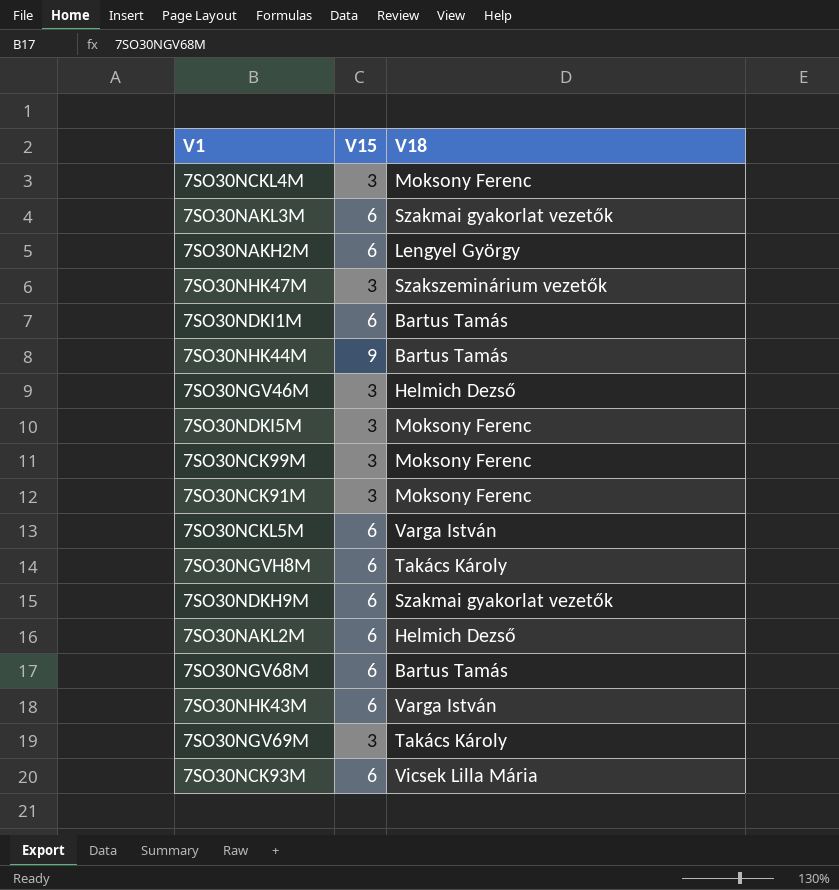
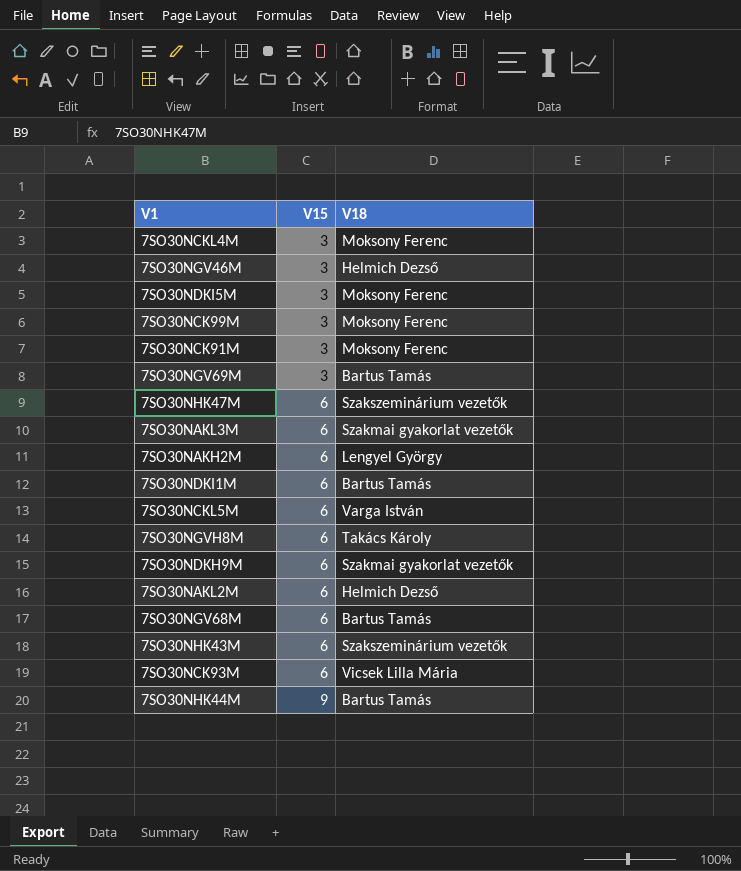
row order: none -> V15 ascending
7SO30NGV69M | V18: Takács Károly -> Bartus Tamás
7SO30NHK47M | V15: 3 -> 6
7SO30NHK43M | V18: Varga István -> Szakszeminárium vezetők

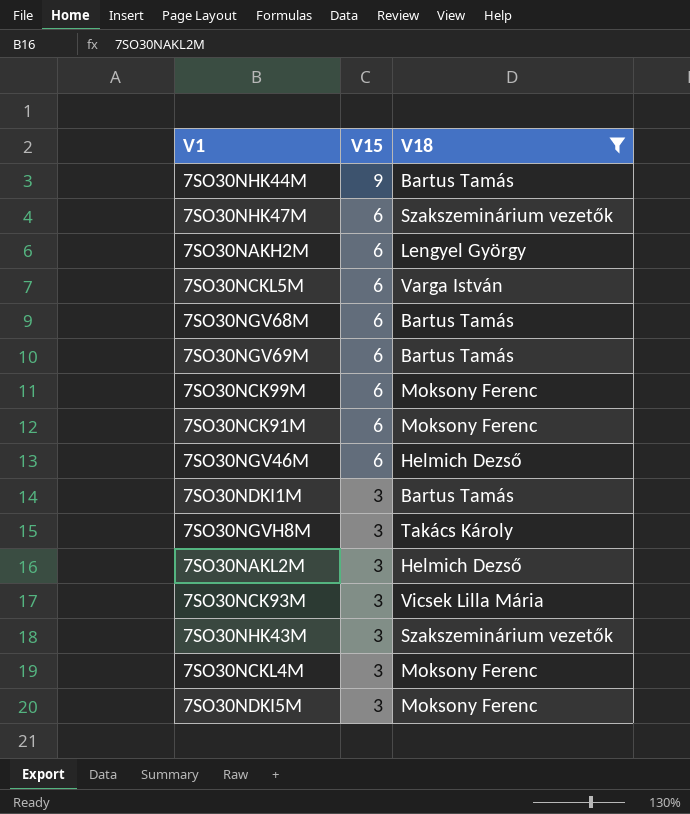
filter: none -> V18 != Szakmai gyakorlat vezetők
row order: V15 ascending -> V15 descending
7SO30NGV69M | V15: 3 -> 6
7SO30NCK99M | V15: 3 -> 6
7SO30NCK91M | V15: 3 -> 6
7SO30NGV46M | V15: 3 -> 6
7SO30NDKI1M | V15: 6 -> 3
7SO30NGVH8M | V15: 6 -> 3
7SO30NAKL2M | V15: 6 -> 3
7SO30NCK93M | V15: 6 -> 3
7SO30NHK43M | V15: 6 -> 3

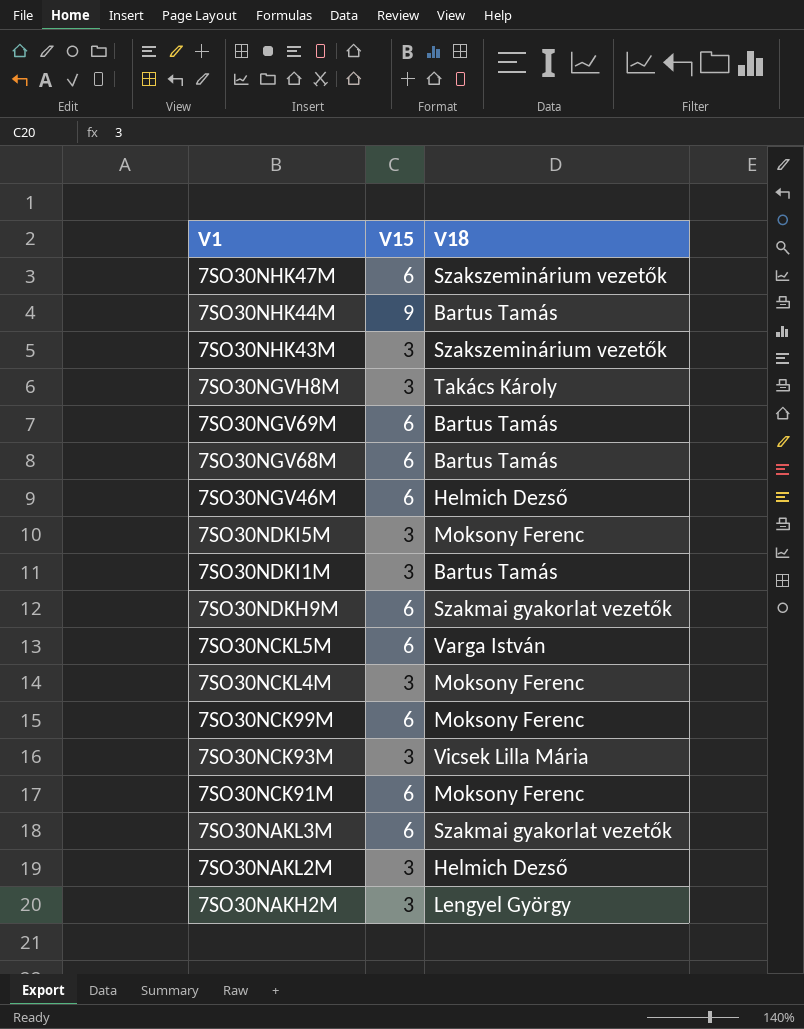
filter: V18 != Szakmai gyakorlat vezetők -> none
row order: V15 descending -> V1 descending
7SO30NAKH2M | V15: 6 -> 3

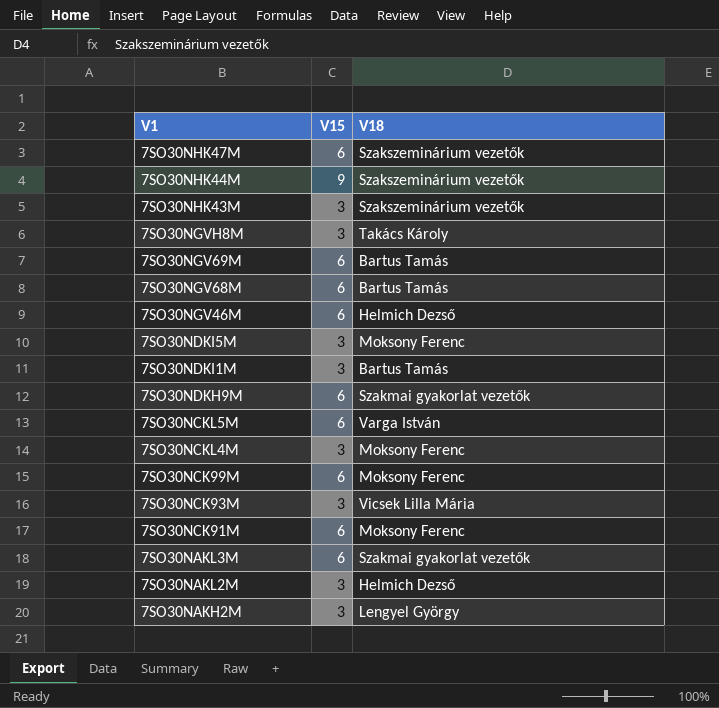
7SO30NHK44M | V18: Bartus Tamás -> Szakszeminárium vezetők

